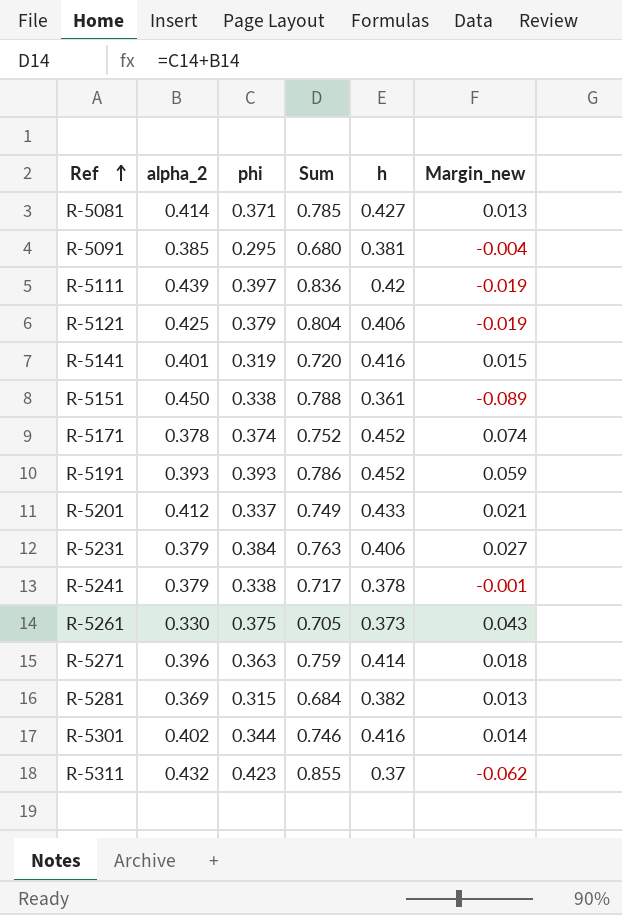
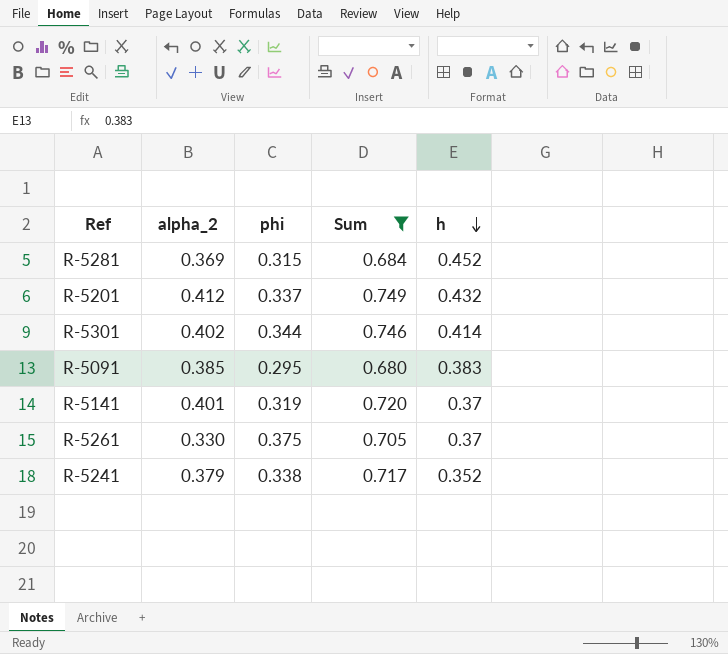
filter: none -> Sum <= 0.749
row order: Ref ascending -> h descending
column Margin_new | formula: [h] - [alpha_2] -> none
R-5281 | h: 0.382 -> 0.452
R-5201 | h: 0.433 -> 0.432
R-5301 | h: 0.416 -> 0.414
R-5091 | h: 0.381 -> 0.383
R-5141 | h: 0.416 -> 0.37
R-5261 | h: 0.373 -> 0.37
R-5241 | h: 0.378 -> 0.352

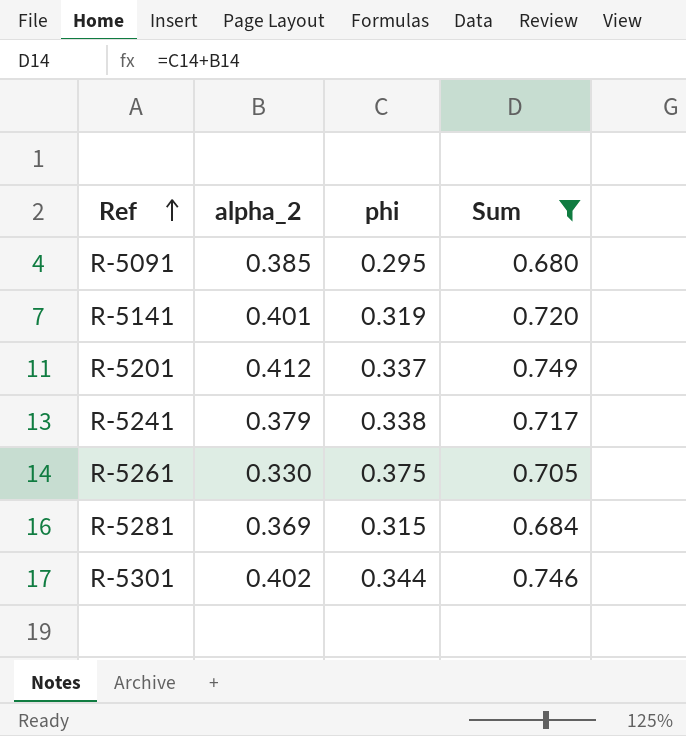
row order: h descending -> Ref ascending
column h | position: 5 -> none

